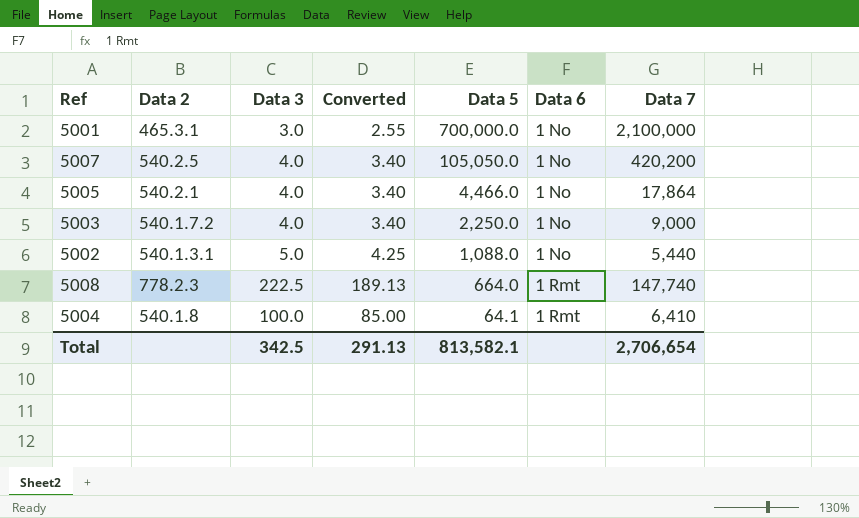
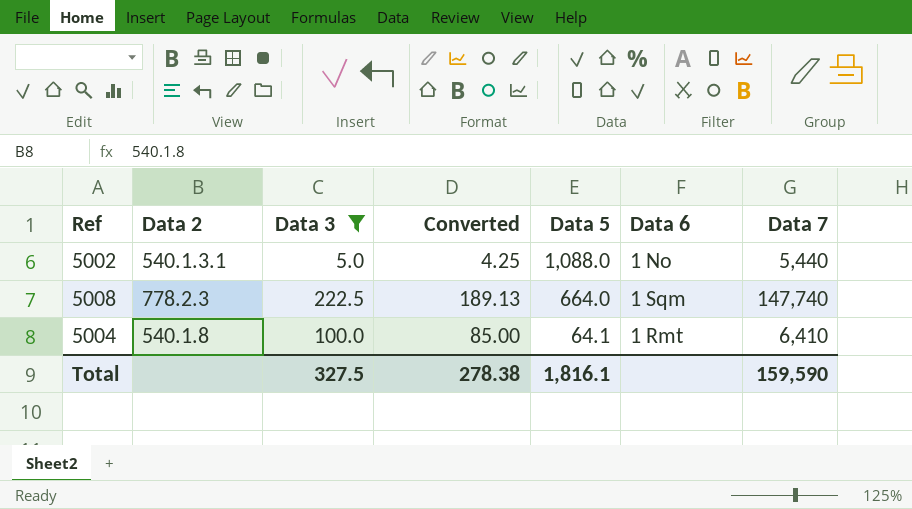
filter: none -> Data 3 >= 5.0
5008 | Data 6: 1 Rmt -> 1 Sqm
Total | Data 3: 342.5 -> 327.5
Total | Converted: 291.13 -> 278.38
Total | Data 5: 813,582.1 -> 1,816.1
Total | Data 7: 2,706,654 -> 159,590

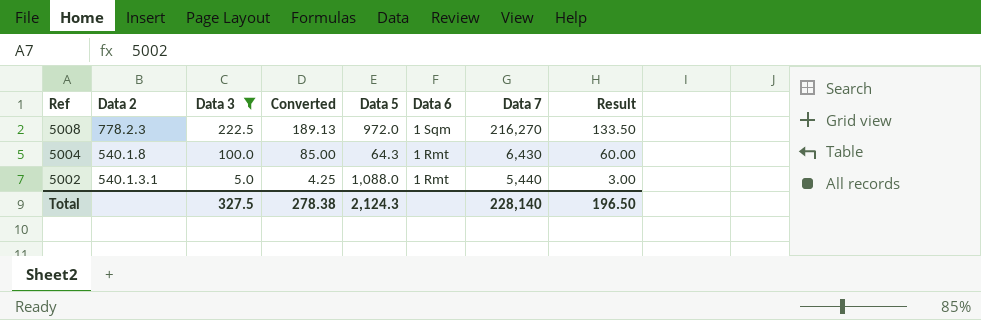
row order: Data 5 descending -> Ref descending
column Result | formula: none -> [Data 3] * 0.6
5008 | Data 5: 664.0 -> 972.0
5008 | Data 7: 147,740 -> 216,270
5004 | Data 5: 64.1 -> 64.3
5004 | Data 7: 6,410 -> 6,430
5002 | Data 6: 1 No -> 1 Rmt
Total | Data 5: 1,816.1 -> 2,124.3
Total | Data 7: 159,590 -> 228,140

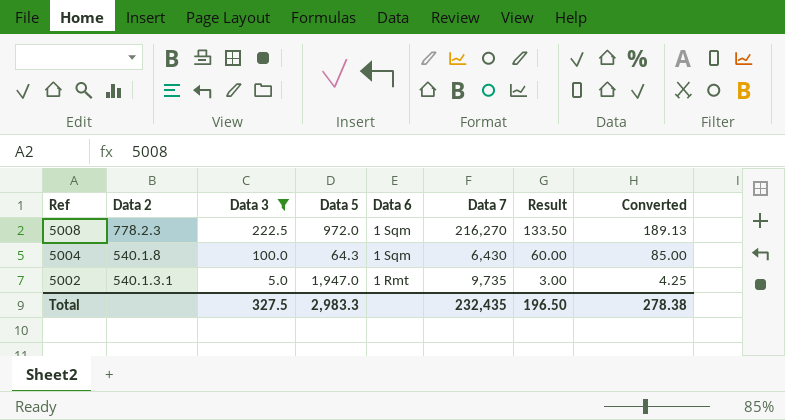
column Converted | position: 4 -> 8
5004 | Data 6: 1 Rmt -> 1 Sqm
5002 | Data 5: 1,088.0 -> 1,947.0
5002 | Data 7: 5,440 -> 9,735
Total | Data 5: 2,124.3 -> 2,983.3
Total | Data 7: 228,140 -> 232,435

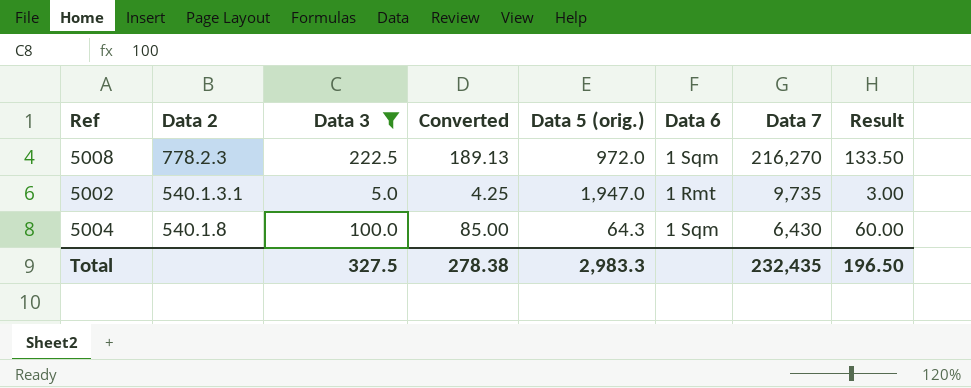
row order: Ref descending -> Data 7 descending
column Converted | position: 8 -> 4
column name: Data 5 -> Data 5 (orig.)

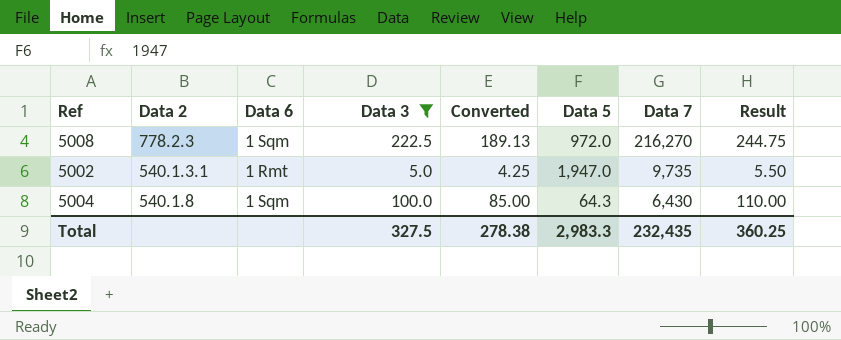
column Data 6 | position: 6 -> 3
column name: Data 5 (orig.) -> Data 5
column Result | formula: [Data 3] * 0.6 -> [Data 3] * 1.1
Total | Result: 196.50 -> 360.25

